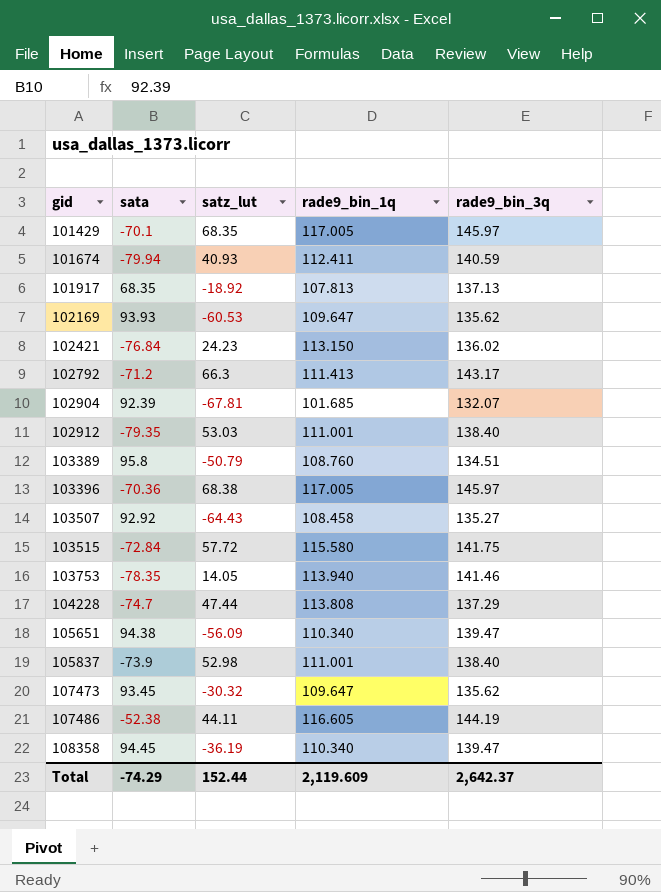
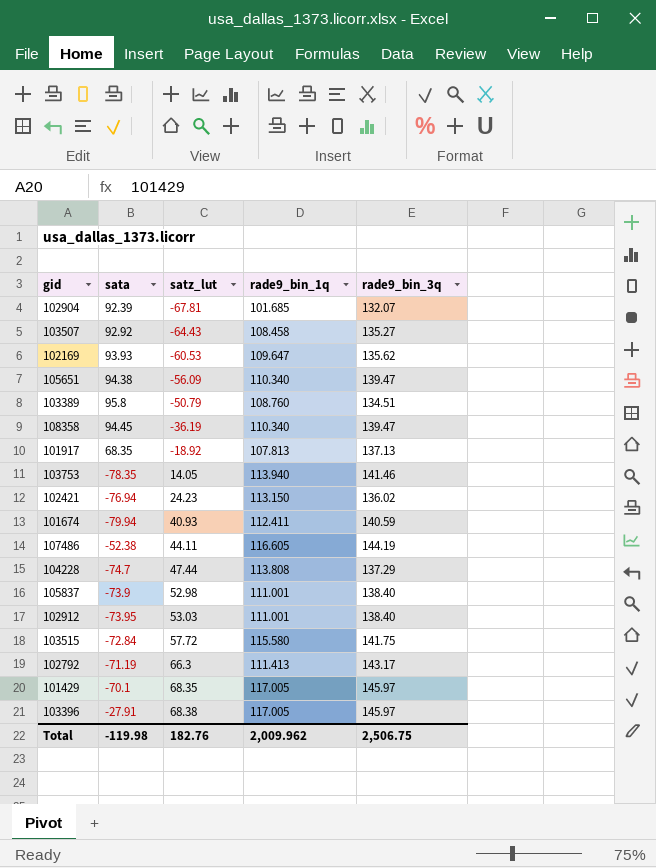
row order: gid ascending -> satz_lut ascending
row 107473: 93.45 | -30.32 | 109.647 | 135.62 -> none
102421 | sata: -76.84 -> -76.94
102912 | sata: -79.35 -> -73.95
102792 | sata: -71.2 -> -71.19
103396 | sata: -70.36 -> -27.91
Total | sata: -74.29 -> -119.98
Total | satz_lut: 152.44 -> 182.76
Total | rade9_bin_1q: 2,119.609 -> 2,009.962
Total | rade9_bin_3q: 2,642.37 -> 2,506.75

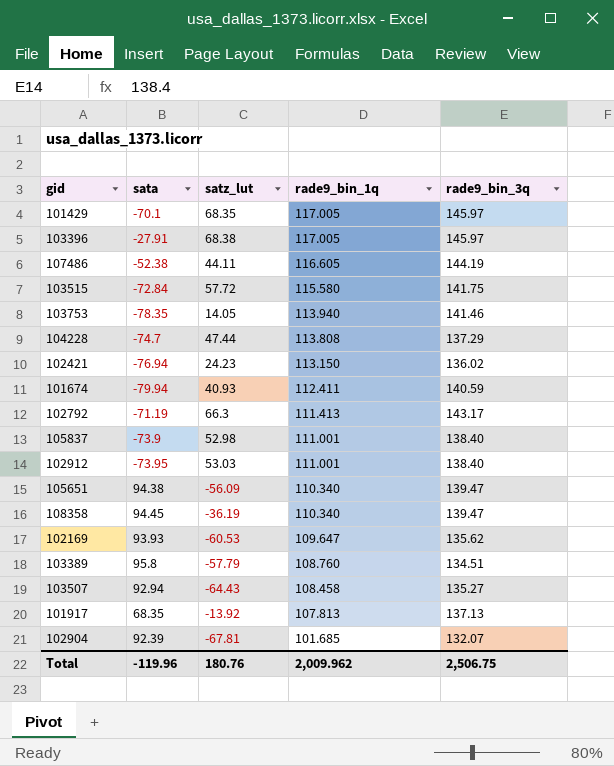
row order: satz_lut ascending -> rade9_bin_1q descending
103389 | satz_lut: -50.79 -> -57.79
103507 | sata: 92.92 -> 92.94
101917 | satz_lut: -18.92 -> -13.92
Total | sata: -119.98 -> -119.96
Total | satz_lut: 182.76 -> 180.76

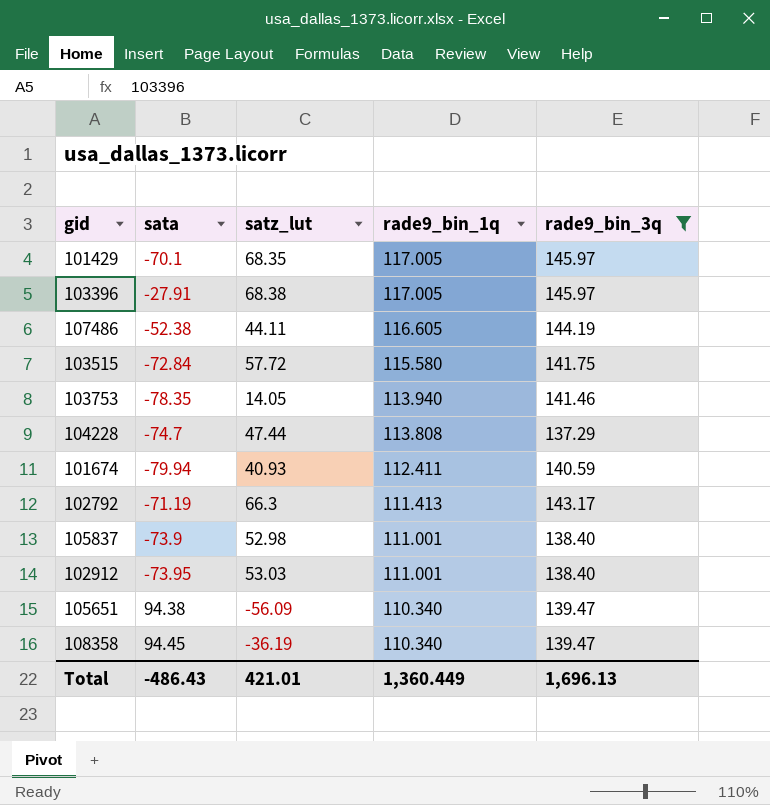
filter: none -> rade9_bin_3q >= 137.29
Total | sata: -119.96 -> -486.43
Total | satz_lut: 180.76 -> 421.01
Total | rade9_bin_1q: 2,009.962 -> 1,360.449
Total | rade9_bin_3q: 2,506.75 -> 1,696.13

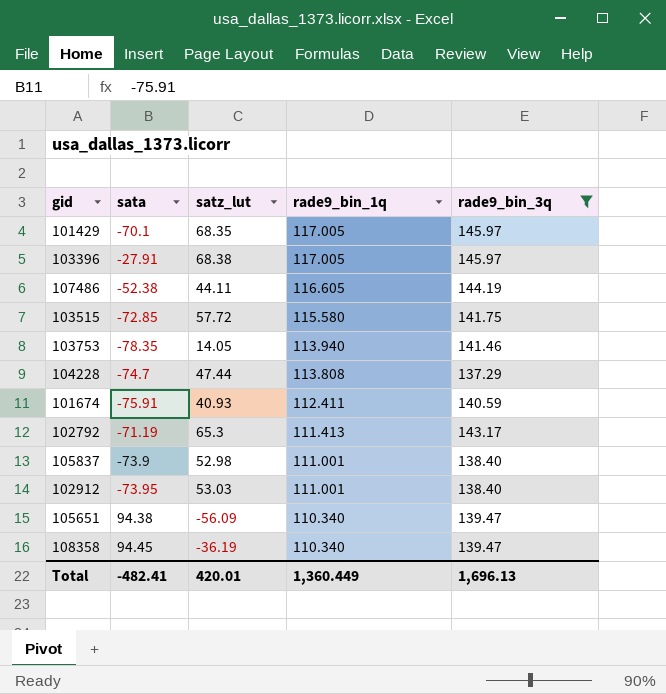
103515 | sata: -72.84 -> -72.85
101674 | sata: -79.94 -> -75.91
102792 | satz_lut: 66.3 -> 65.3
Total | sata: -486.43 -> -482.41
Total | satz_lut: 421.01 -> 420.01

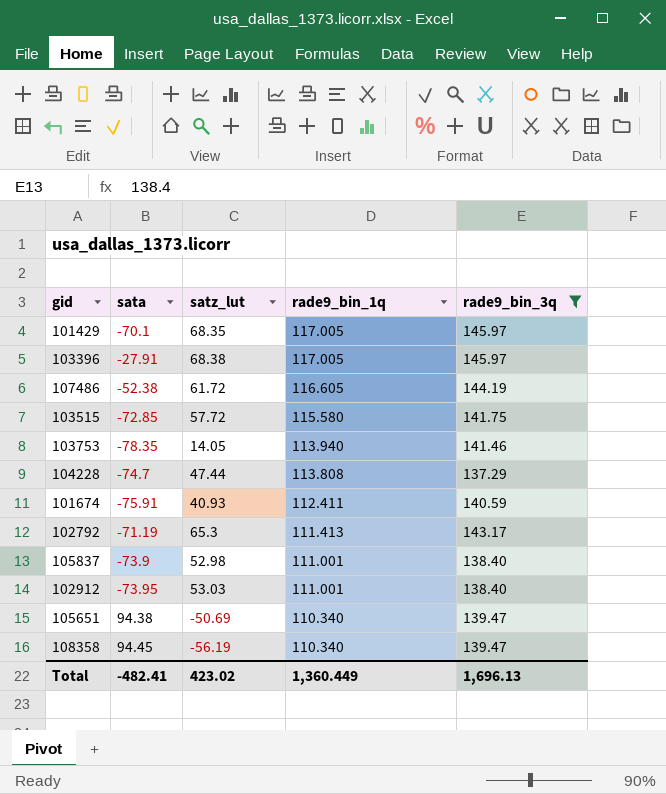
107486 | satz_lut: 44.11 -> 61.72
105651 | satz_lut: -56.09 -> -50.69
108358 | satz_lut: -36.19 -> -56.19
Total | satz_lut: 420.01 -> 423.02

